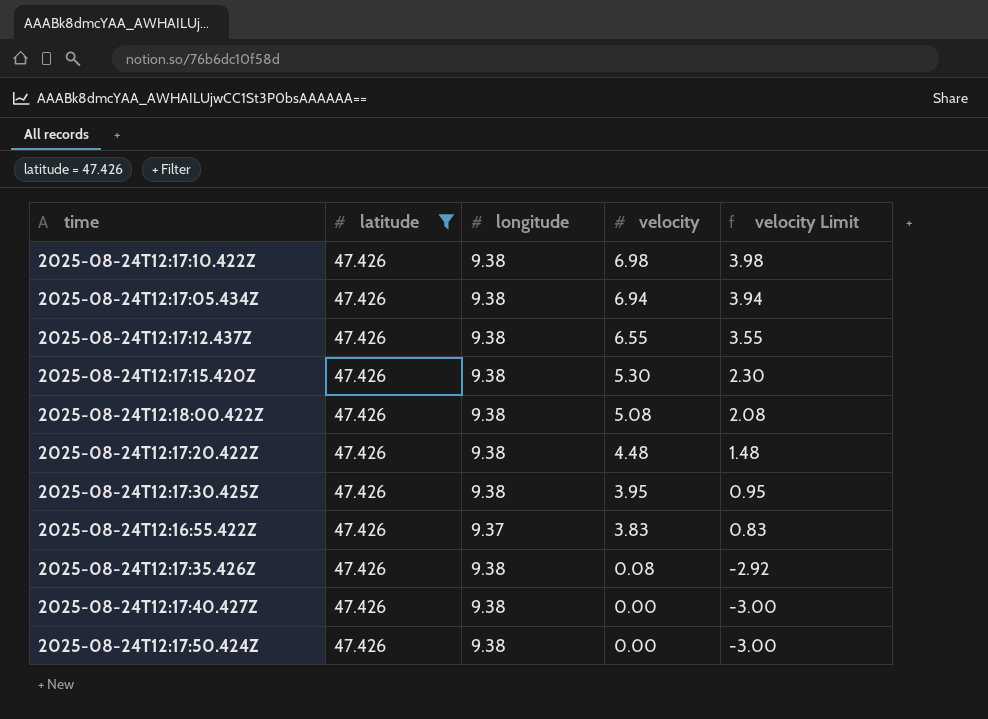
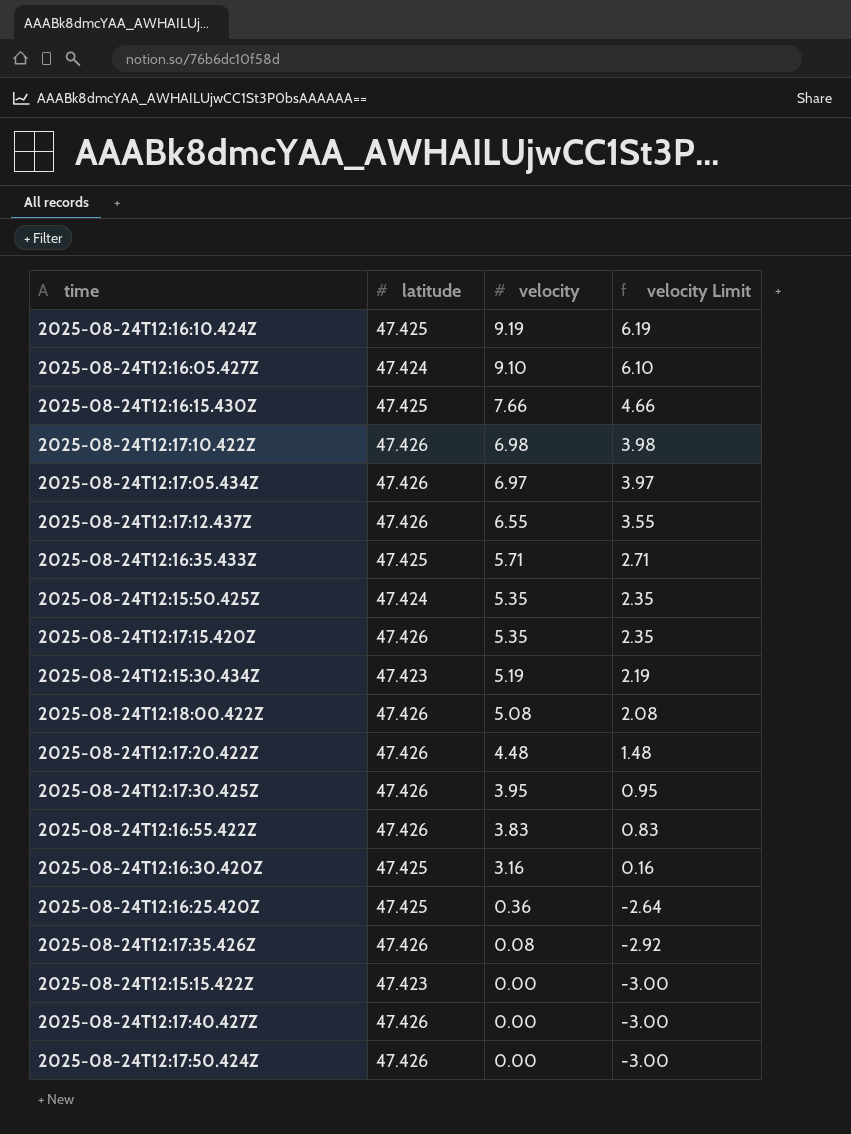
filter: latitude = 47.426 -> none
column longitude | position: 3 -> none
2025-08-24T12:17:05.434Z | velocity: 6.94 -> 6.97
2025-08-24T12:17:05.434Z | velocity Limit: 3.94 -> 3.97
2025-08-24T12:17:15.420Z | velocity: 5.30 -> 5.35
2025-08-24T12:17:15.420Z | velocity Limit: 2.30 -> 2.35

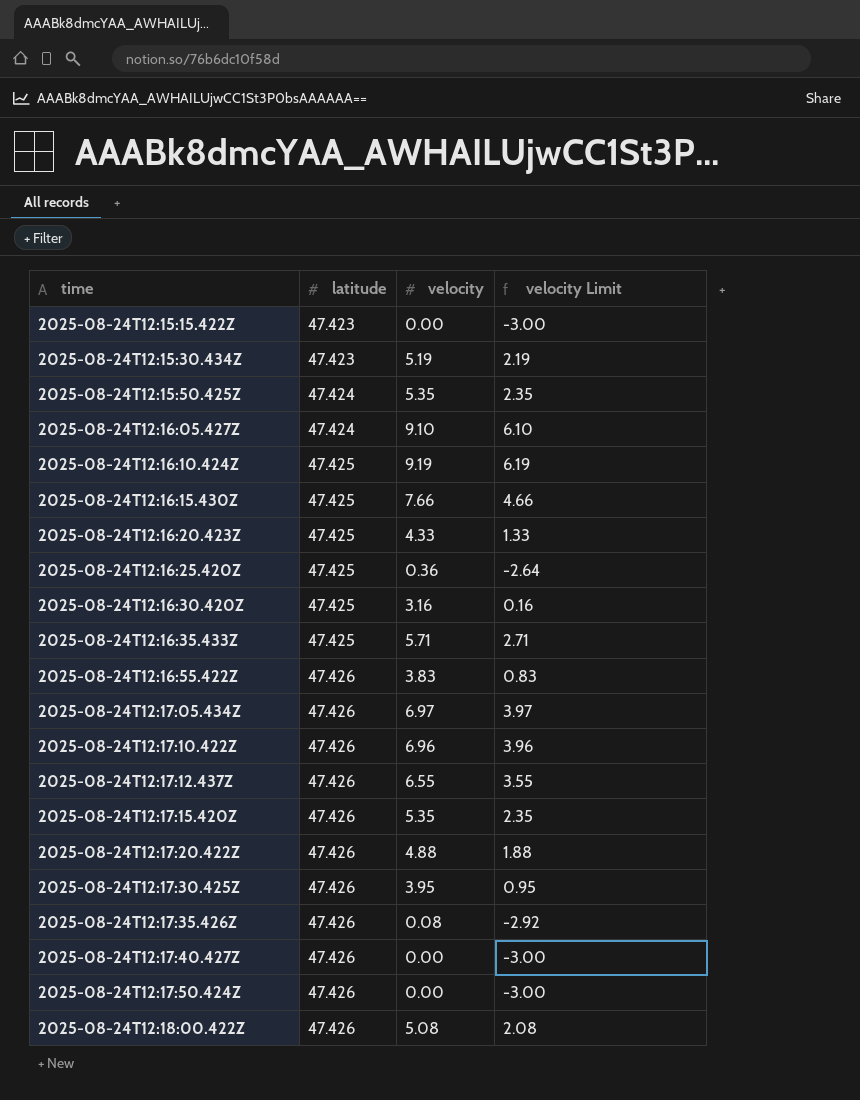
row order: velocity descending -> time ascending
row 2025-08-24T12:16:20.423Z: none -> 47.425 | 4.33 | 1.33
2025-08-24T12:17:10.422Z | velocity: 6.98 -> 6.96
2025-08-24T12:17:10.422Z | velocity Limit: 3.98 -> 3.96
2025-08-24T12:17:20.422Z | velocity: 4.48 -> 4.88
2025-08-24T12:17:20.422Z | velocity Limit: 1.48 -> 1.88

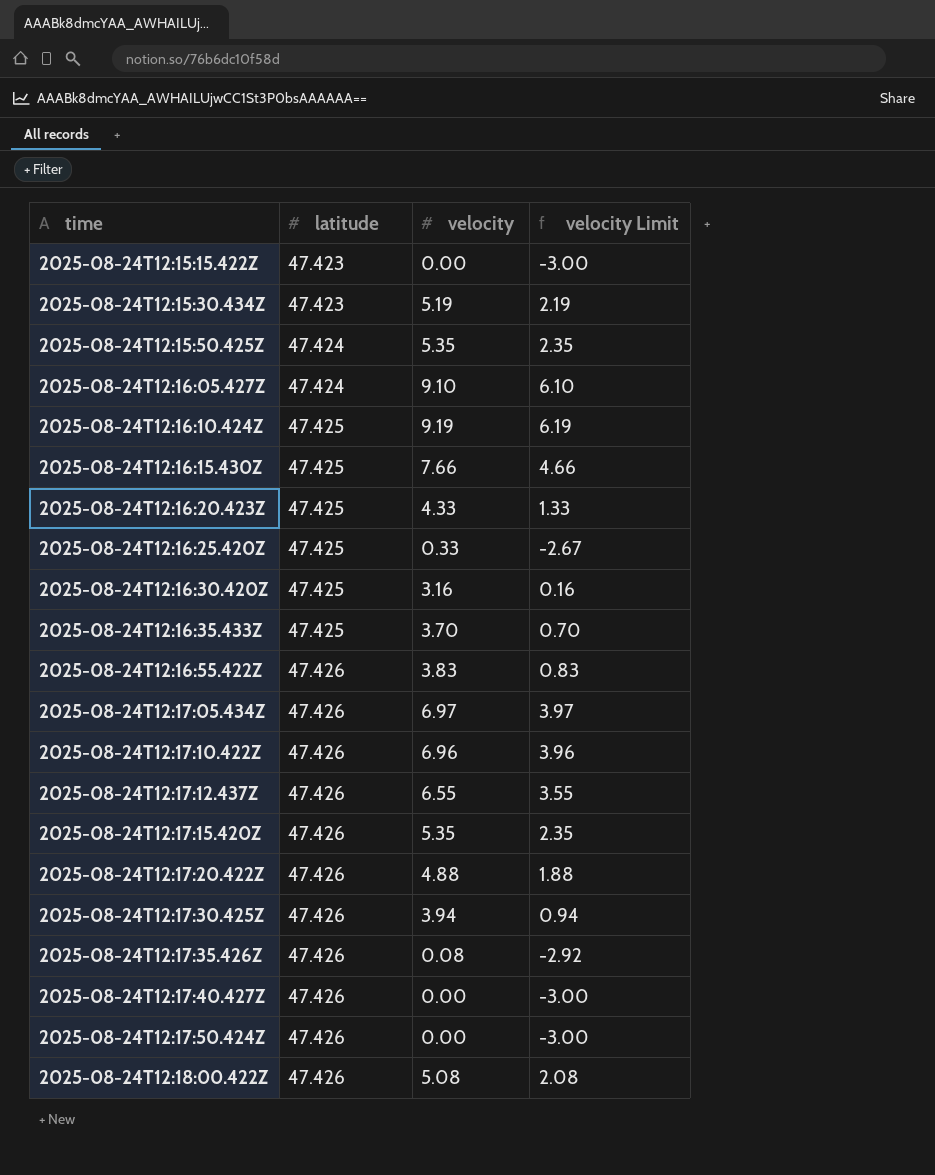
2025-08-24T12:16:25.420Z | velocity: 0.36 -> 0.33
2025-08-24T12:16:25.420Z | velocity Limit: -2.64 -> -2.67
2025-08-24T12:16:35.433Z | velocity: 5.71 -> 3.70
2025-08-24T12:16:35.433Z | velocity Limit: 2.71 -> 0.70
2025-08-24T12:17:30.425Z | velocity: 3.95 -> 3.94
2025-08-24T12:17:30.425Z | velocity Limit: 0.95 -> 0.94

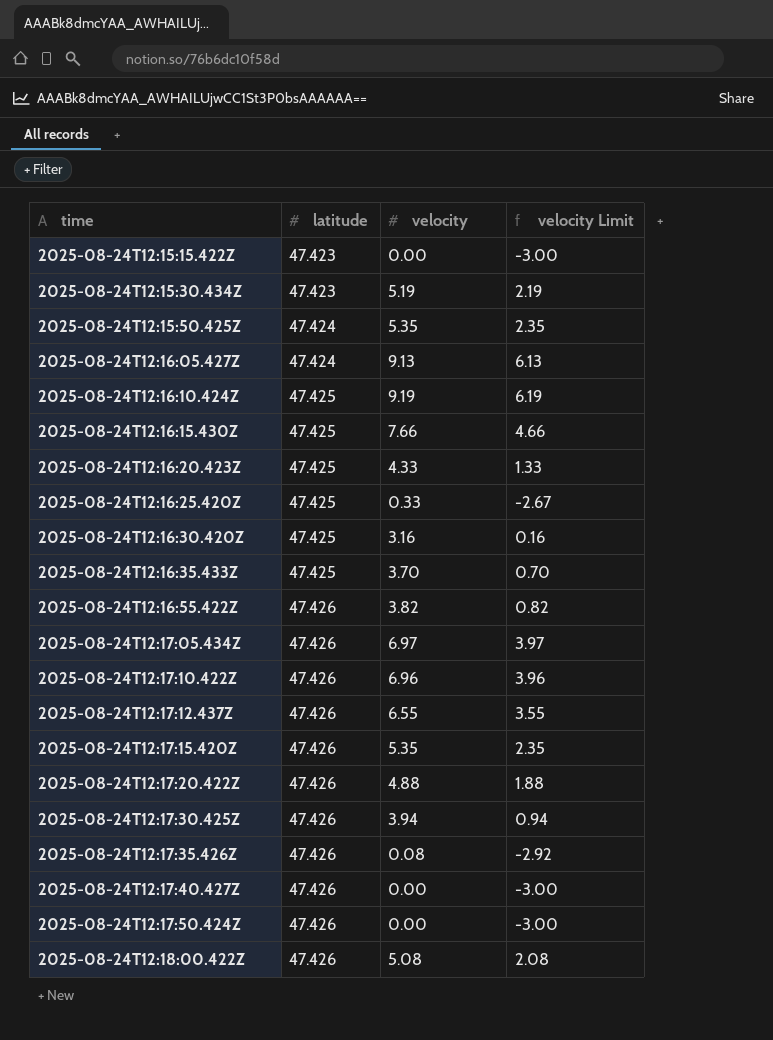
2025-08-24T12:16:05.427Z | velocity: 9.10 -> 9.13
2025-08-24T12:16:05.427Z | velocity Limit: 6.10 -> 6.13
2025-08-24T12:16:55.422Z | velocity: 3.83 -> 3.82
2025-08-24T12:16:55.422Z | velocity Limit: 0.83 -> 0.82

